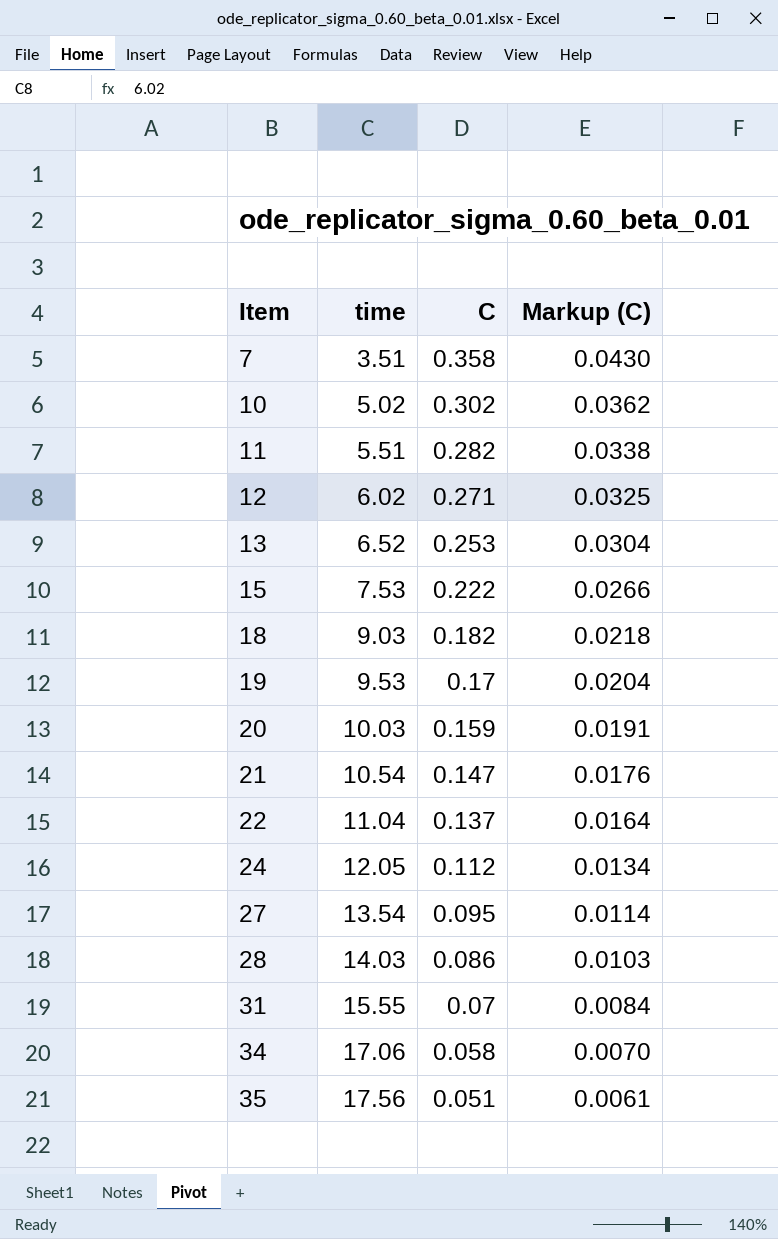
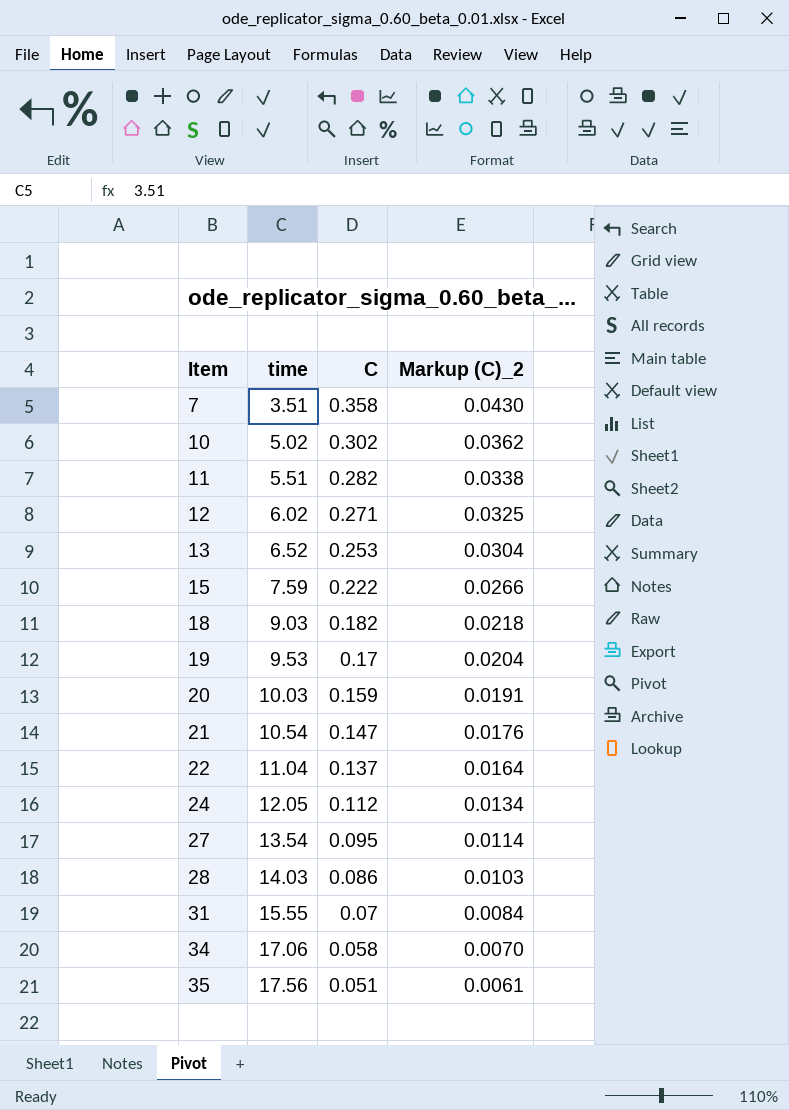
column name: Markup (C) -> Markup (C)_2
15 | time: 7.53 -> 7.59

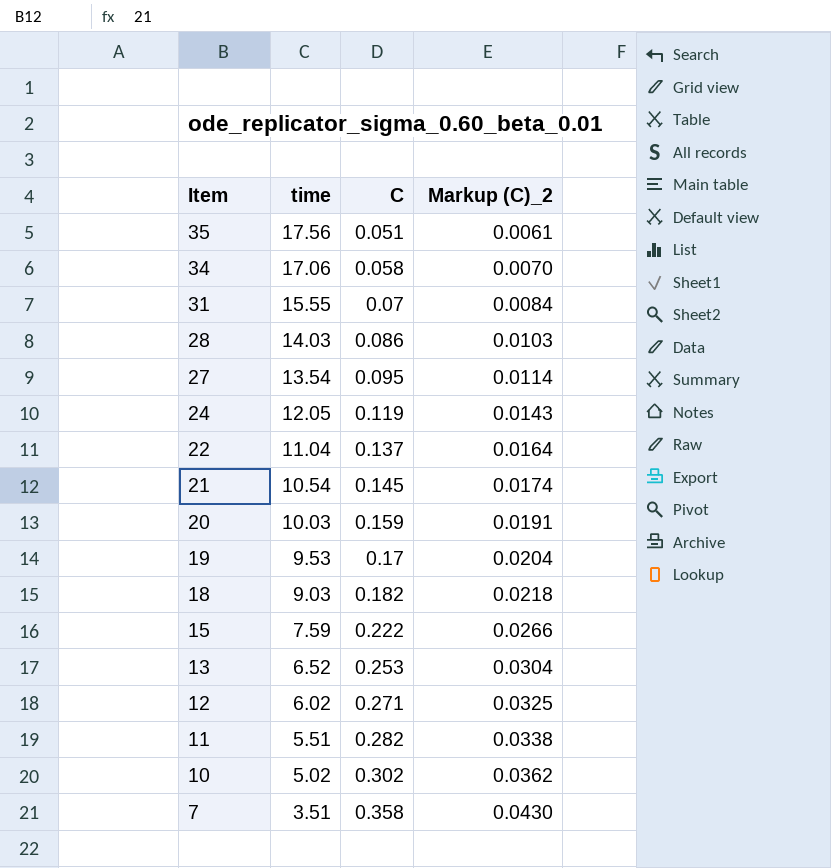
row order: Item ascending -> Item descending
24 | C: 0.112 -> 0.119
24 | Markup (C)_2: 0.0134 -> 0.0143
21 | C: 0.147 -> 0.145
21 | Markup (C)_2: 0.0176 -> 0.0174

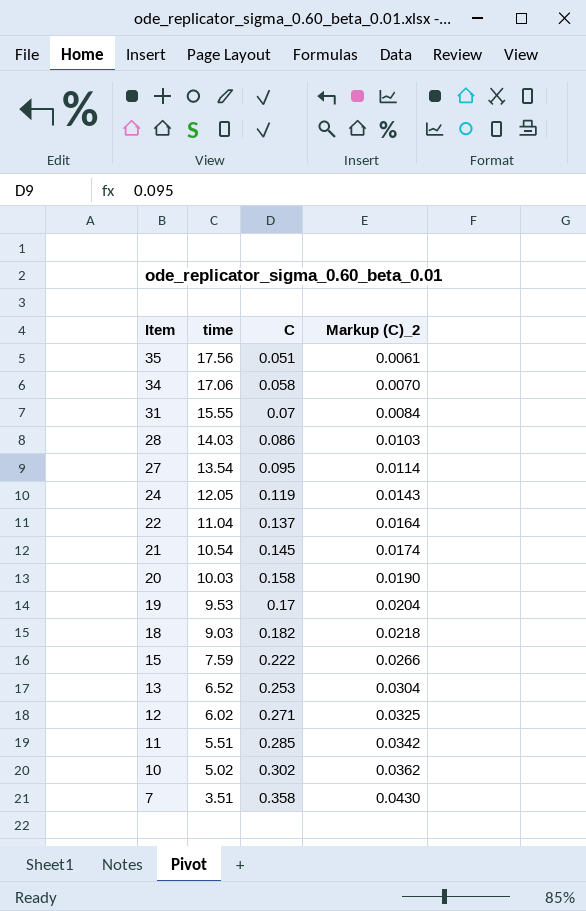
20 | C: 0.159 -> 0.158
20 | Markup (C)_2: 0.0191 -> 0.0190
11 | C: 0.282 -> 0.285
11 | Markup (C)_2: 0.0338 -> 0.0342

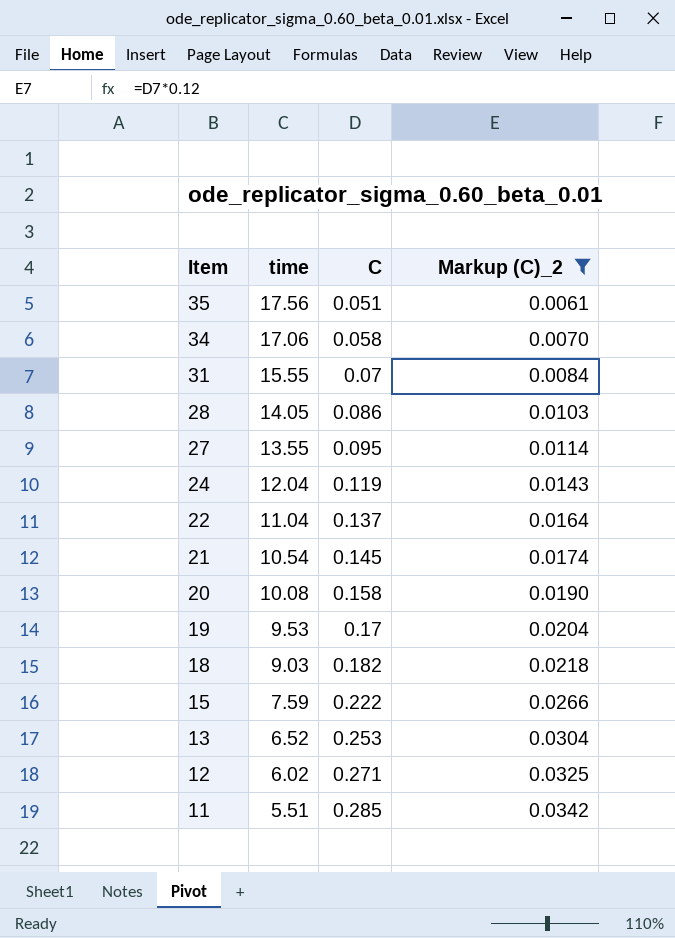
filter: none -> Markup (C)_2 <= 0.0342
28 | time: 14.03 -> 14.05
27 | time: 13.54 -> 13.55
24 | time: 12.05 -> 12.04
20 | time: 10.03 -> 10.08

